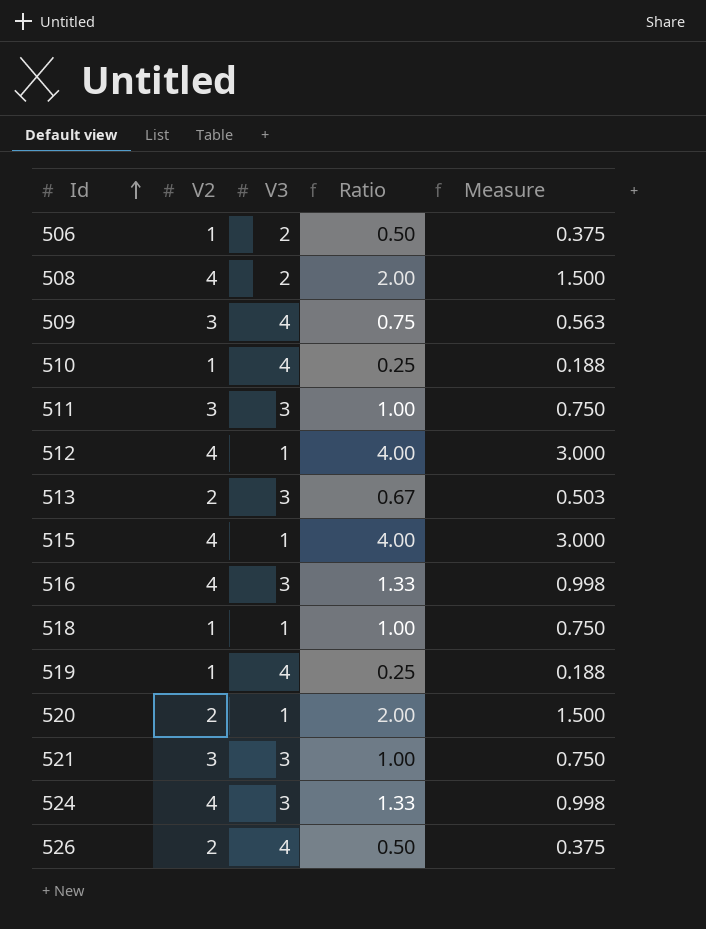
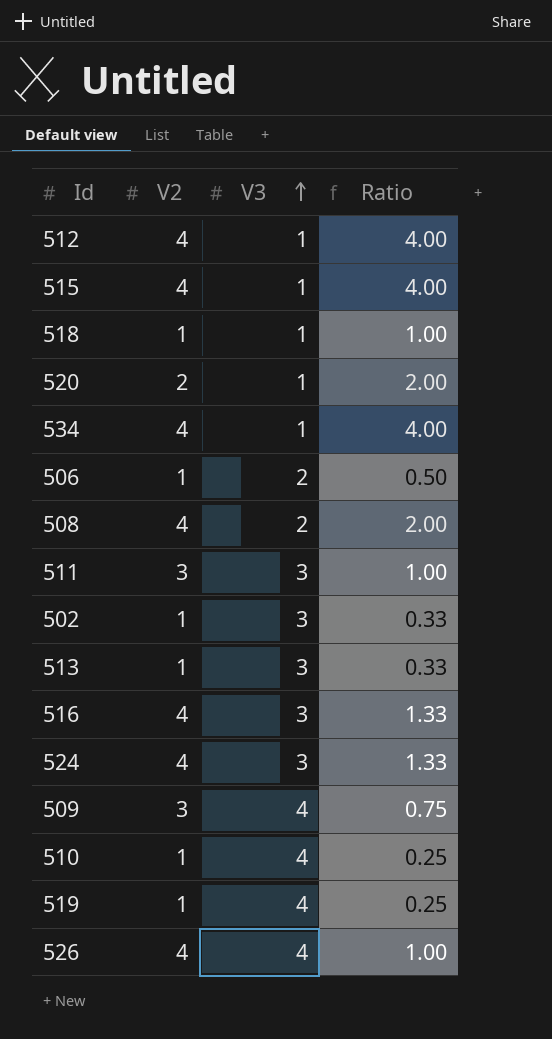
row order: Id ascending -> V3 ascending
column Measure | formula: [Ratio] * 0.75 -> none
row 521: 3 | 3 | 1.00 | 0.750 -> none
row 534: none -> 4 | 1 | 4.00
row 502: none -> 1 | 3 | 0.33
513 | V2: 2 -> 1
513 | Ratio: 0.67 -> 0.33
526 | V2: 2 -> 4
526 | Ratio: 0.50 -> 1.00

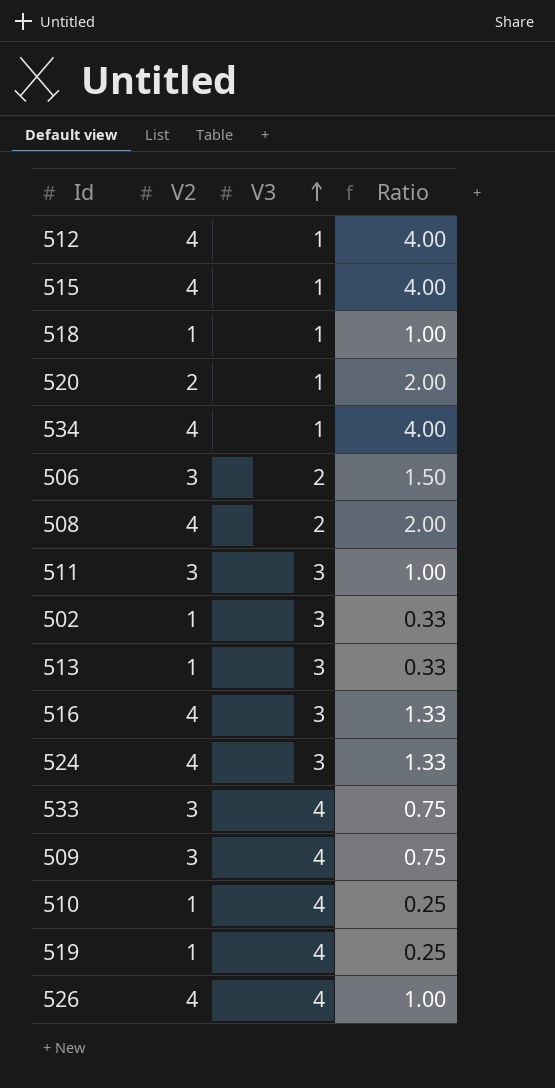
506 | V2: 1 -> 3
506 | Ratio: 0.50 -> 1.50
row 533: none -> 3 | 4 | 0.75

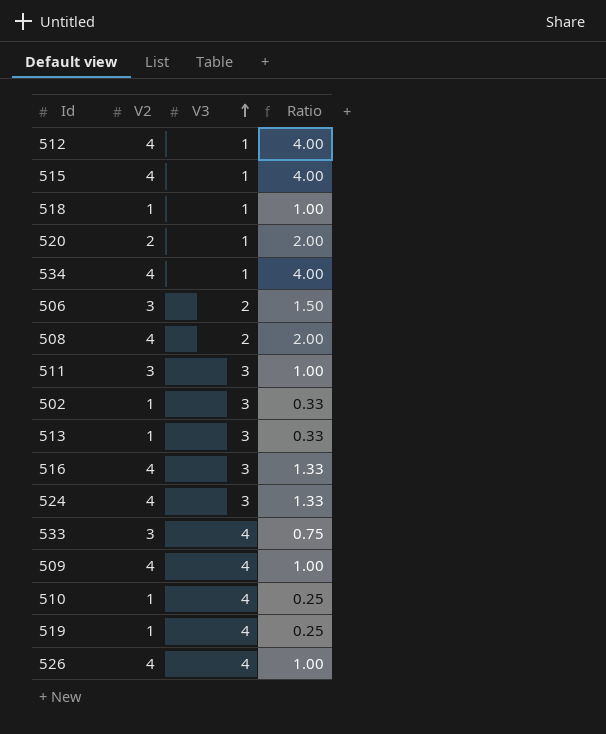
509 | V2: 3 -> 4
509 | Ratio: 0.75 -> 1.00

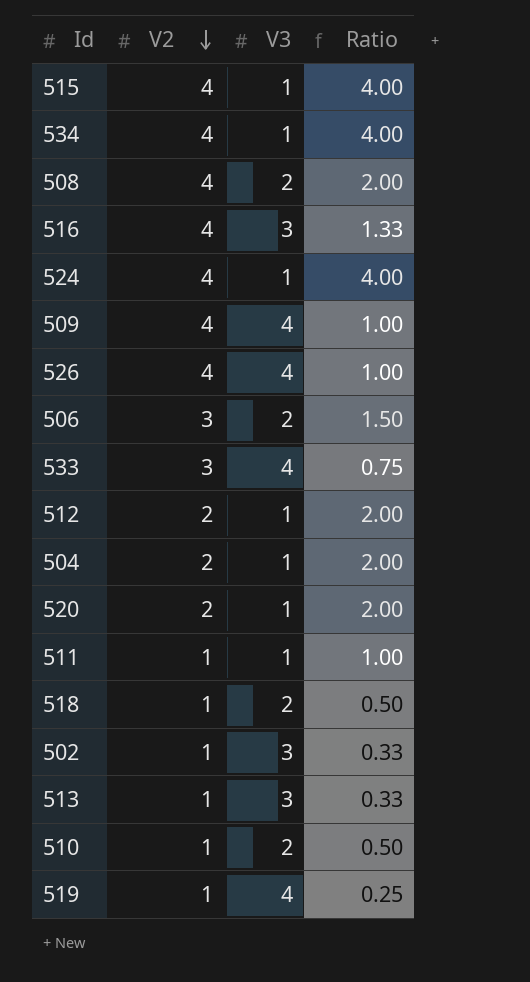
row order: V3 ascending -> V2 descending
524 | V3: 3 -> 1
524 | Ratio: 1.33 -> 4.00
512 | V2: 4 -> 2
512 | Ratio: 4.00 -> 2.00
row 504: none -> 2 | 1 | 2.00
511 | V2: 3 -> 1
511 | V3: 3 -> 1
518 | V3: 1 -> 2
518 | Ratio: 1.00 -> 0.50
510 | V3: 4 -> 2
510 | Ratio: 0.25 -> 0.50

